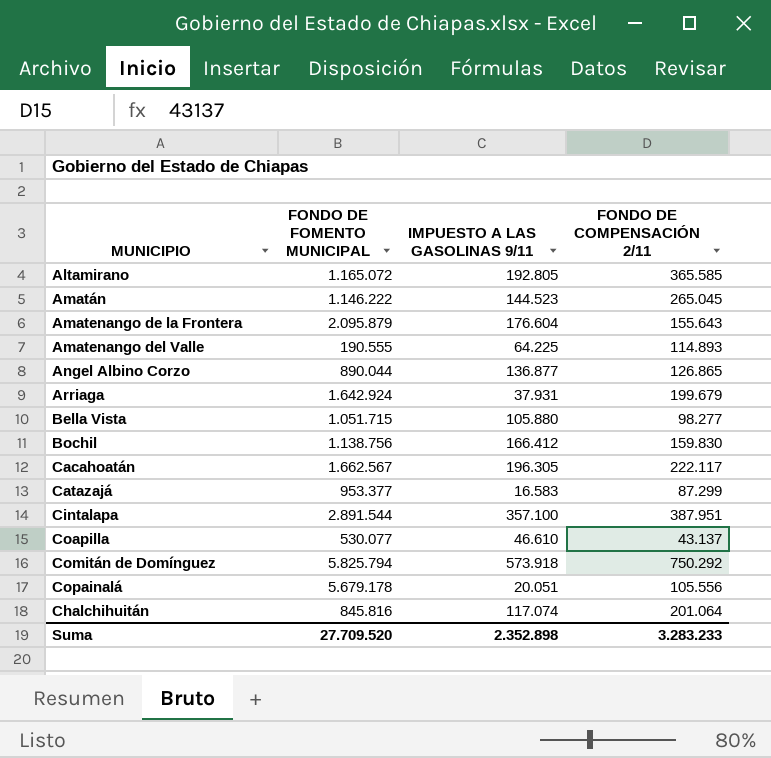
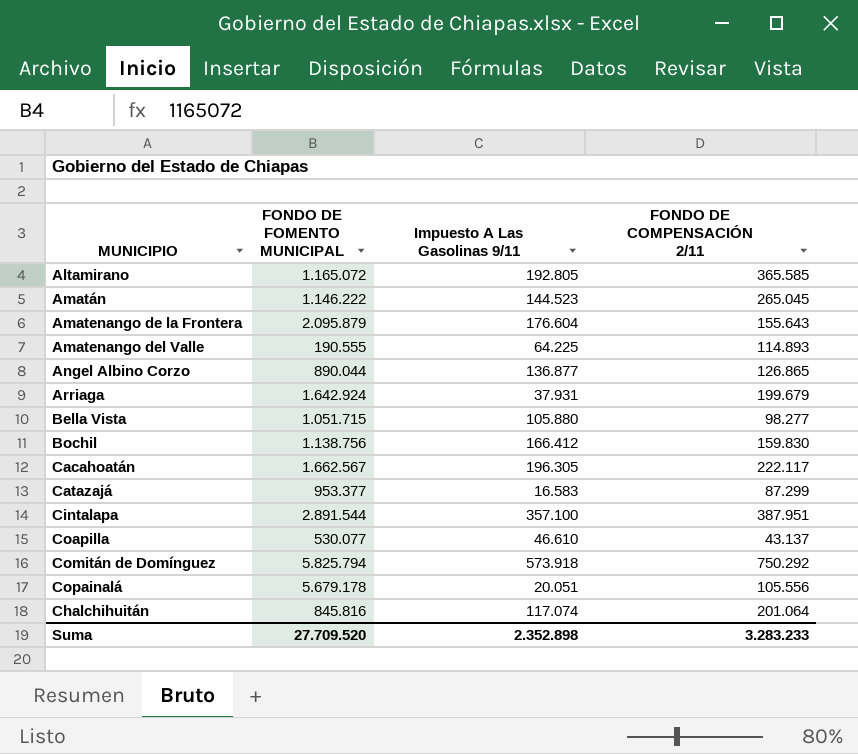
column name: IMPUESTO A LAS GASOLINAS 9/11 -> Impuesto A Las Gasolinas 9/11

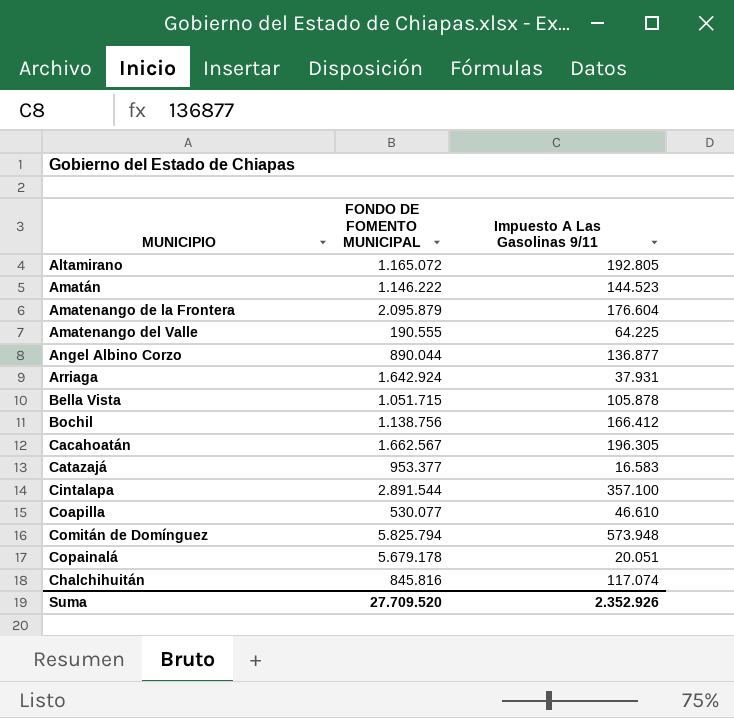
column FONDO DE COMPENSACIÓN 2/11 | position: 4 -> none
Bella Vista | Impuesto A Las Gasolinas 9/11: 105.880 -> 105.878
Comitán de Domínguez | Impuesto A Las Gasolinas 9/11: 573.918 -> 573.948
Suma | Impuesto A Las Gasolinas 9/11: 2.352.898 -> 2.352.926

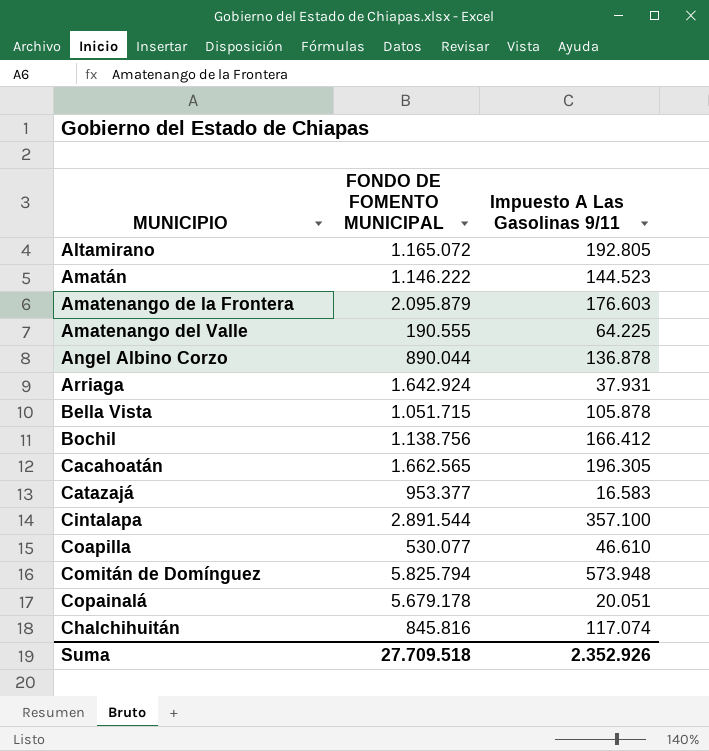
Amatenango de la Frontera | Impuesto A Las Gasolinas 9/11: 176.604 -> 176.603
Angel Albino Corzo | Impuesto A Las Gasolinas 9/11: 136.877 -> 136.878
Cacahoatán | FONDO DE FOMENTO MUNICIPAL: 1.662.567 -> 1.662.565
Suma | FONDO DE FOMENTO MUNICIPAL: 27.709.520 -> 27.709.518

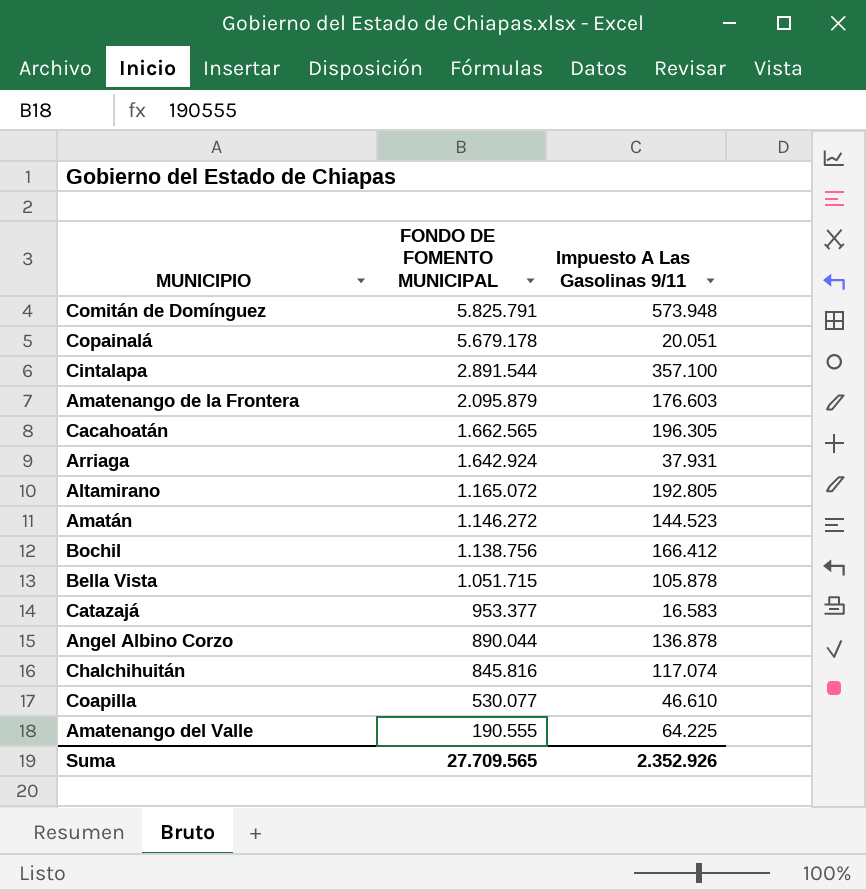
row order: none -> FONDO DE FOMENTO MUNICIPAL descending
Comitán de Domínguez | FONDO DE FOMENTO MUNICIPAL: 5.825.794 -> 5.825.791
Amatán | FONDO DE FOMENTO MUNICIPAL: 1.146.222 -> 1.146.272
Suma | FONDO DE FOMENTO MUNICIPAL: 27.709.518 -> 27.709.565

